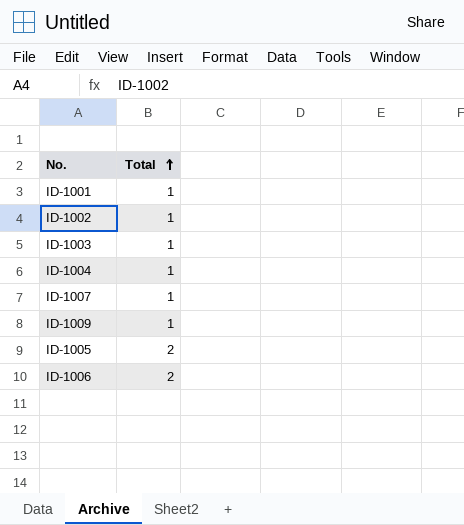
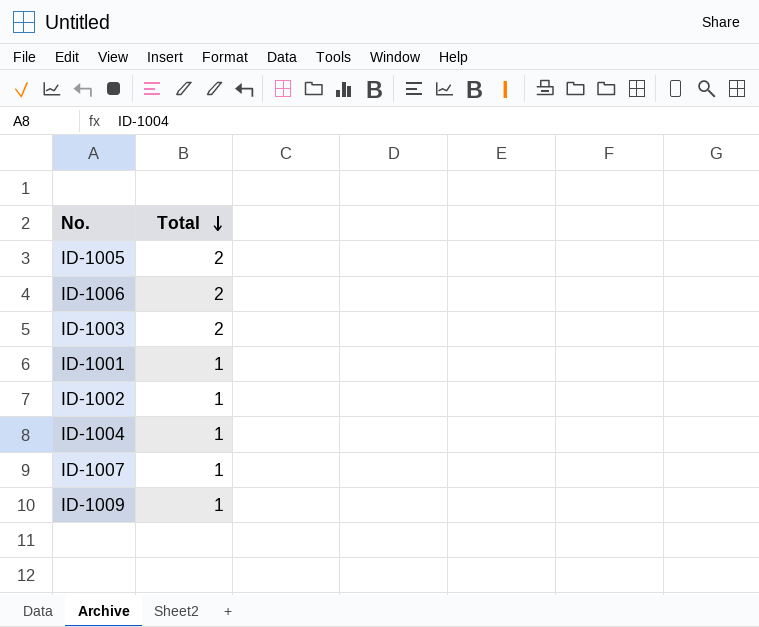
row order: Total ascending -> Total descending
ID-1003 | Total: 1 -> 2

